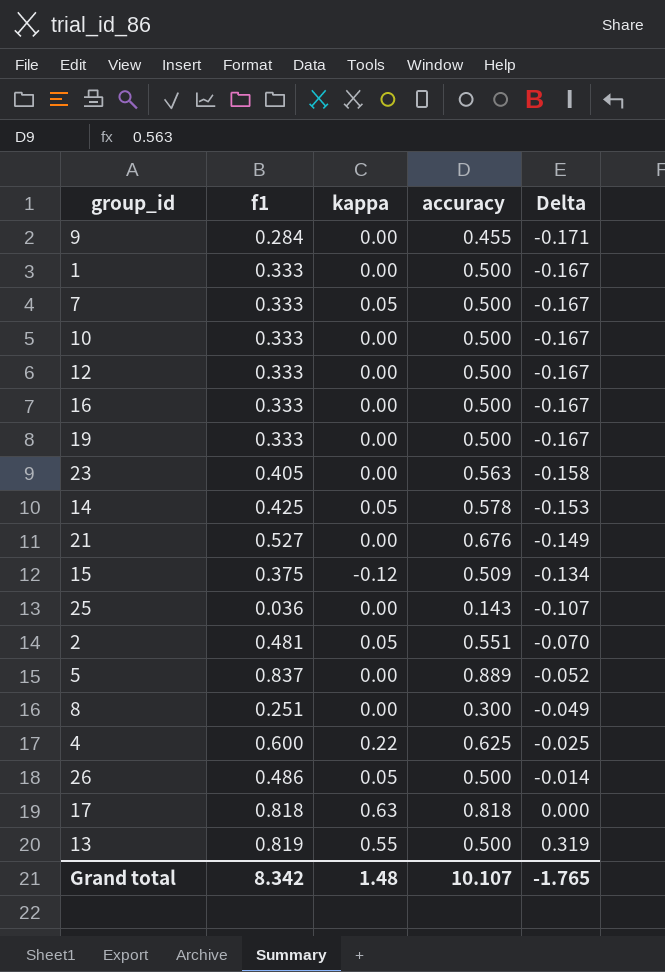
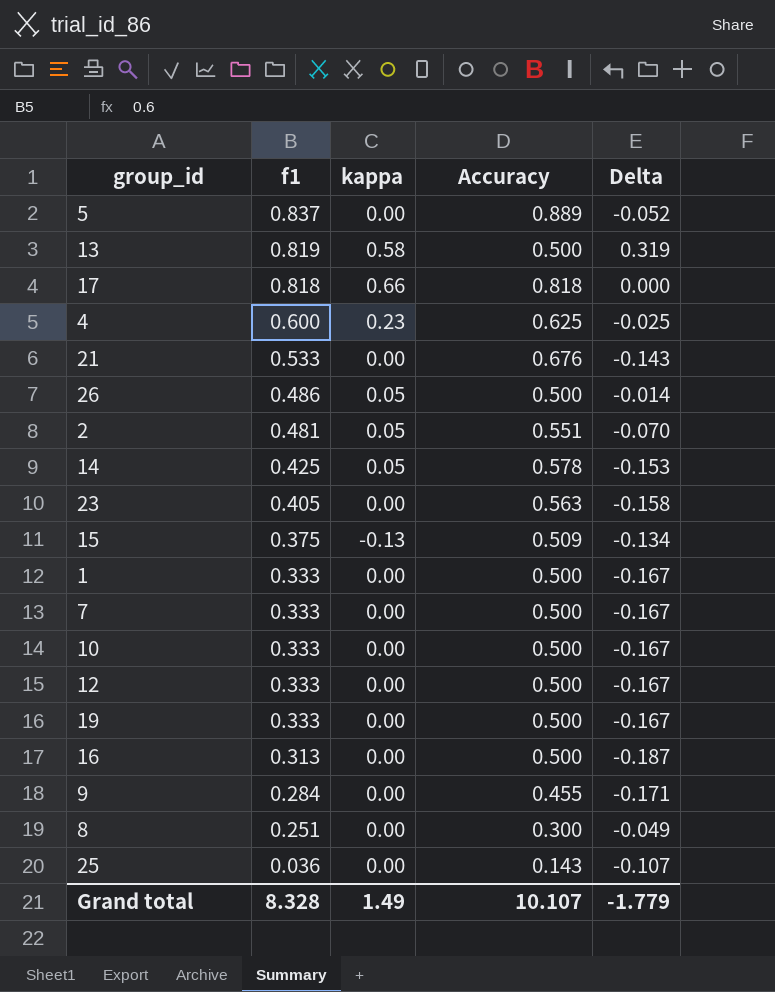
row order: Delta ascending -> f1 descending
column name: accuracy -> Accuracy
13 | kappa: 0.55 -> 0.58
17 | kappa: 0.63 -> 0.66
4 | kappa: 0.22 -> 0.23
21 | f1: 0.527 -> 0.533
21 | Delta: -0.149 -> -0.143
15 | kappa: -0.12 -> -0.13
7 | kappa: 0.05 -> 0.00
16 | f1: 0.333 -> 0.313
16 | Delta: -0.167 -> -0.187
Grand total | f1: 8.342 -> 8.328
Grand total | kappa: 1.48 -> 1.49
Grand total | Delta: -1.765 -> -1.779

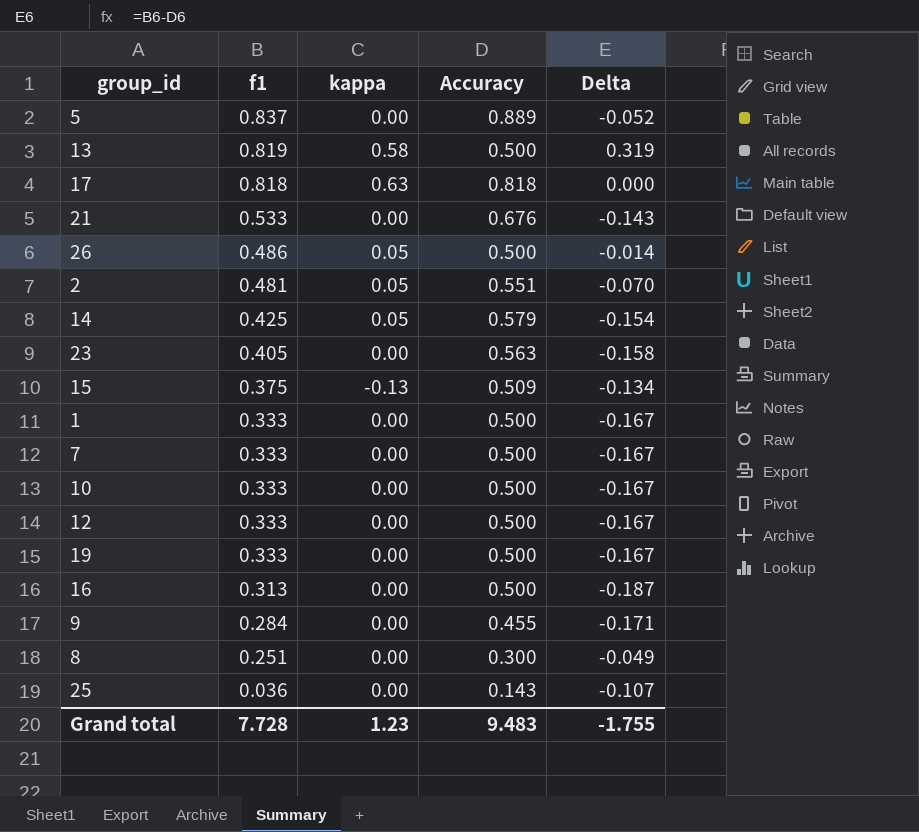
row 4: 0.600 | 0.23 | 0.625 | -0.025 -> none
17 | kappa: 0.66 -> 0.63
14 | Accuracy: 0.578 -> 0.579
14 | Delta: -0.153 -> -0.154
Grand total | f1: 8.328 -> 7.728
Grand total | kappa: 1.49 -> 1.23
Grand total | Accuracy: 10.107 -> 9.483
Grand total | Delta: -1.779 -> -1.755

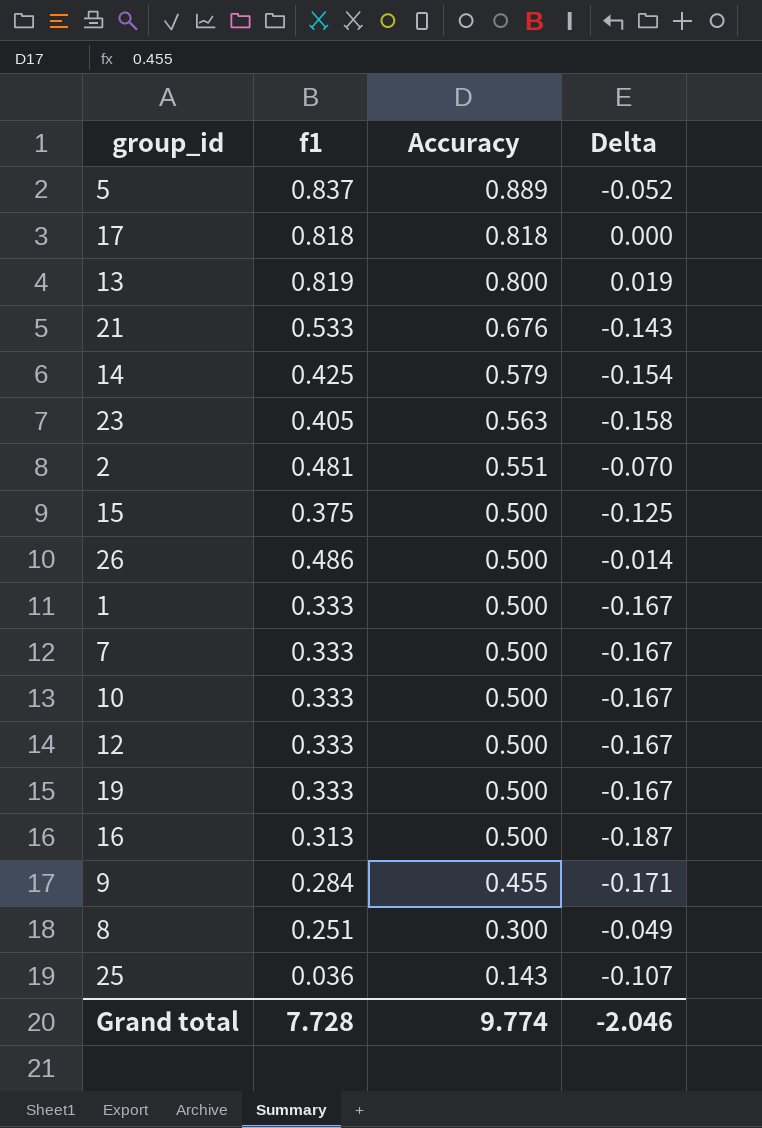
row order: f1 descending -> Accuracy descending
column kappa | position: 3 -> none
13 | Accuracy: 0.500 -> 0.800
13 | Delta: 0.319 -> 0.019
15 | Accuracy: 0.509 -> 0.500
15 | Delta: -0.134 -> -0.125
Grand total | Accuracy: 9.483 -> 9.774
Grand total | Delta: -1.755 -> -2.046

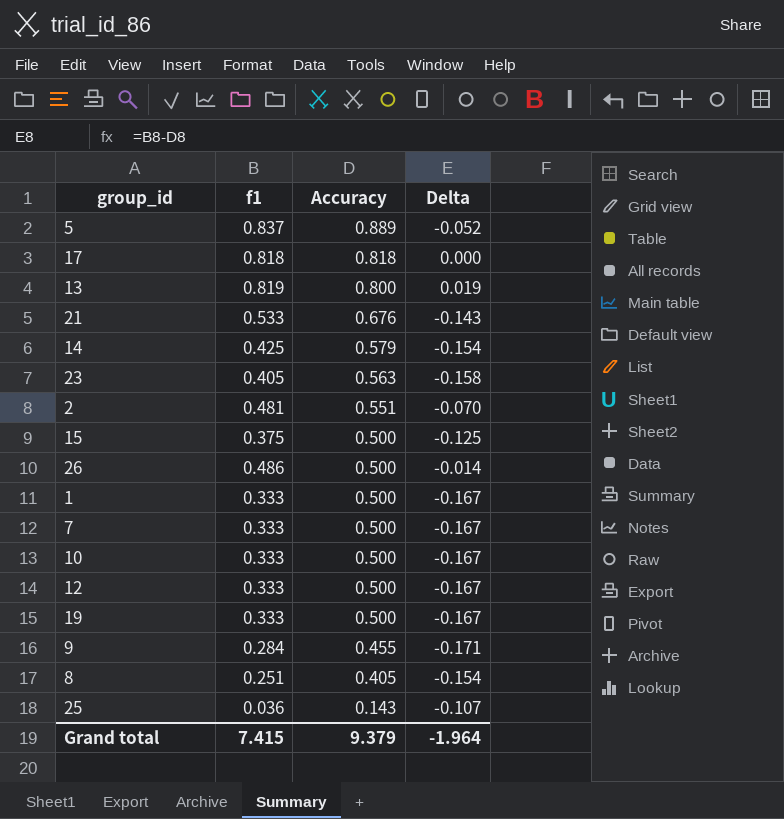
row 16: 0.313 | 0.500 | -0.187 -> none
8 | Accuracy: 0.300 -> 0.405
8 | Delta: -0.049 -> -0.154
Grand total | f1: 7.728 -> 7.415
Grand total | Accuracy: 9.774 -> 9.379
Grand total | Delta: -2.046 -> -1.964

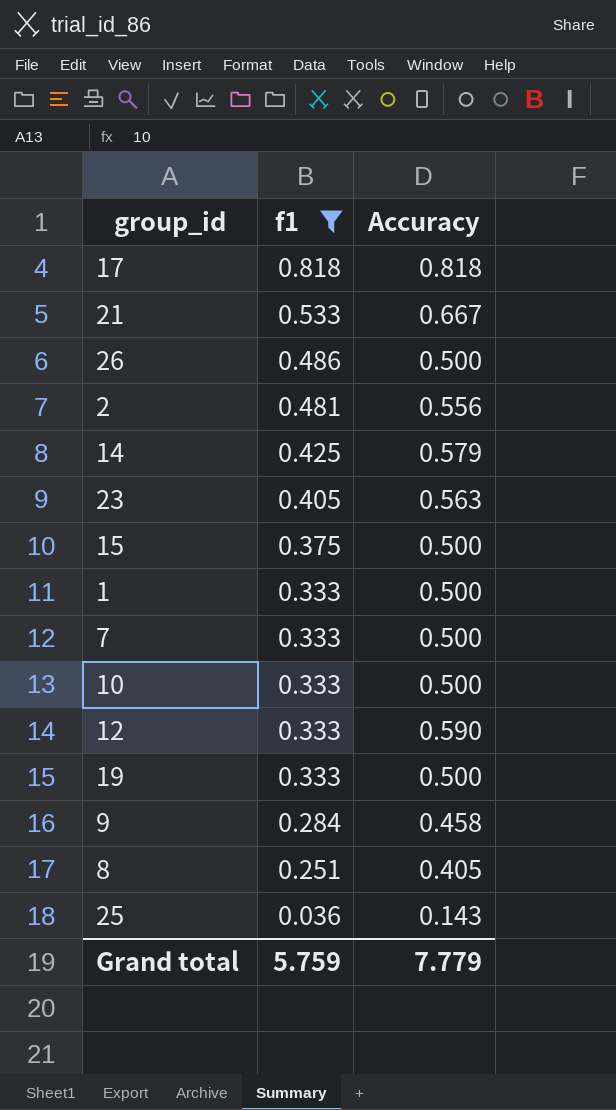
filter: none -> f1 <= 0.818
row order: Accuracy descending -> f1 descending
column Delta | formula: [f1] - [Accuracy] -> none
21 | Accuracy: 0.676 -> 0.667
2 | Accuracy: 0.551 -> 0.556
12 | Accuracy: 0.500 -> 0.590
9 | Accuracy: 0.455 -> 0.458
Grand total | f1: 7.415 -> 5.759
Grand total | Accuracy: 9.379 -> 7.779

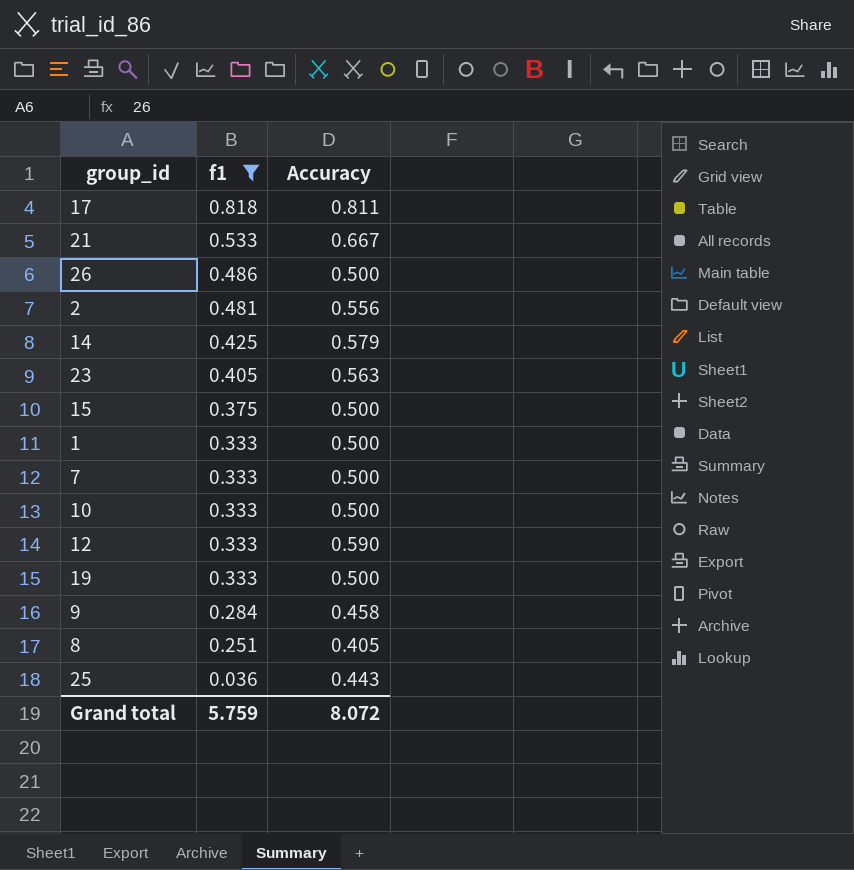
17 | Accuracy: 0.818 -> 0.811
25 | Accuracy: 0.143 -> 0.443
Grand total | Accuracy: 7.779 -> 8.072

